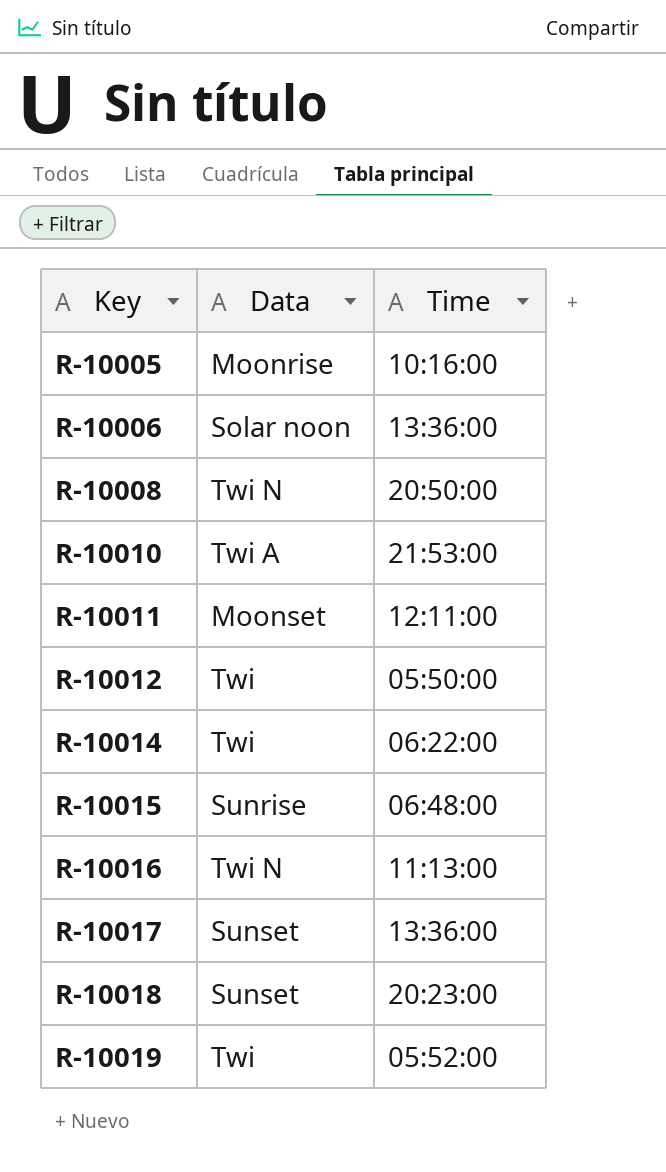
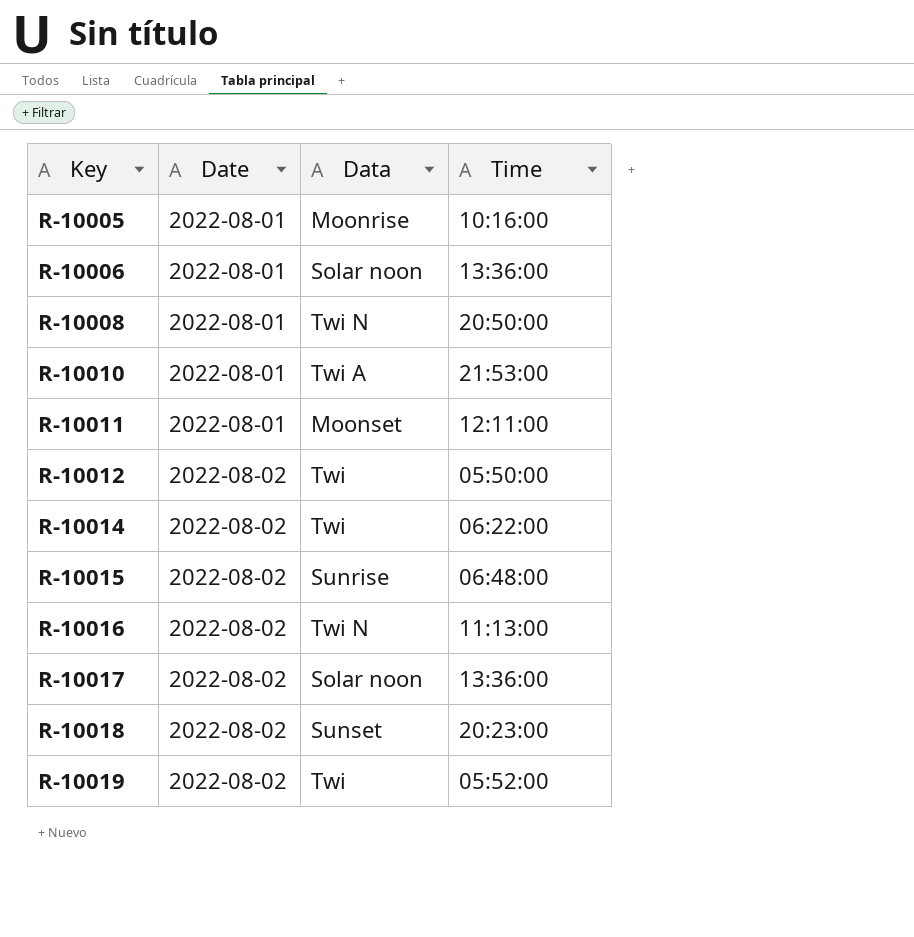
column Date | position: none -> 2
R-10017 | Data: Sunset -> Solar noon

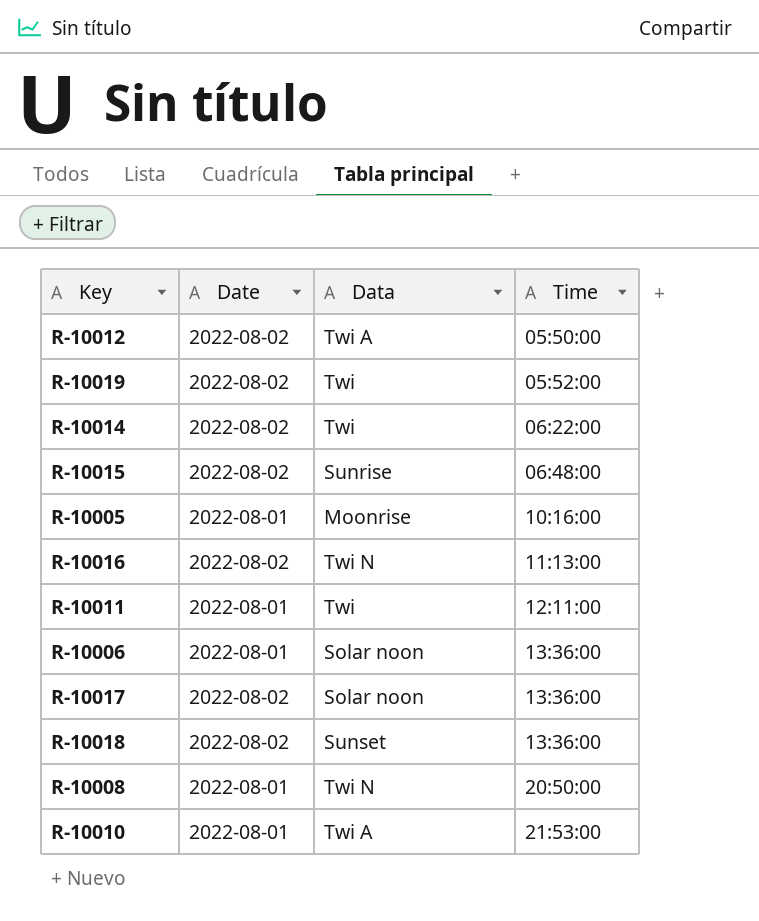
row order: Key ascending -> Time ascending
R-10012 | Data: Twi -> Twi A
R-10011 | Data: Moonset -> Twi
R-10018 | Time: 20:23:00 -> 13:36:00

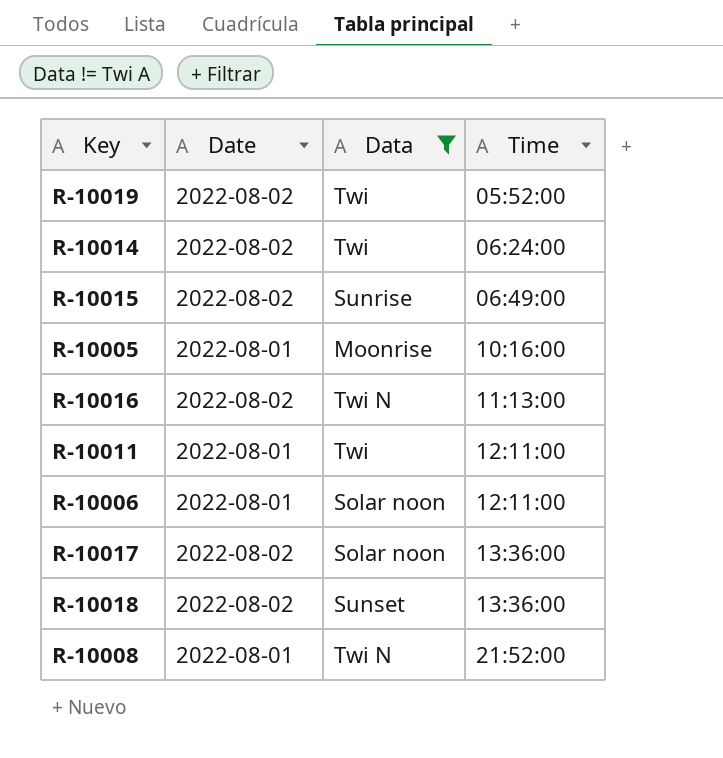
filter: none -> Data != Twi A
R-10014 | Time: 06:22:00 -> 06:24:00
R-10015 | Time: 06:48:00 -> 06:49:00
R-10006 | Time: 13:36:00 -> 12:11:00
R-10008 | Time: 20:50:00 -> 21:52:00

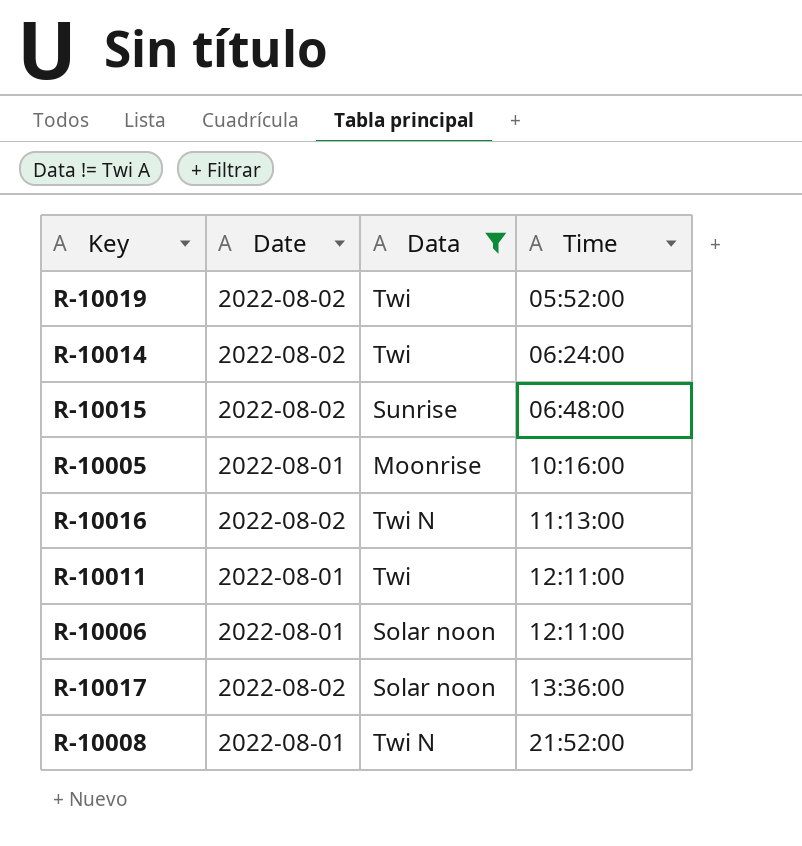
row R-10018: 2022-08-02 | Sunset | 13:36:00 -> none
R-10015 | Time: 06:49:00 -> 06:48:00

